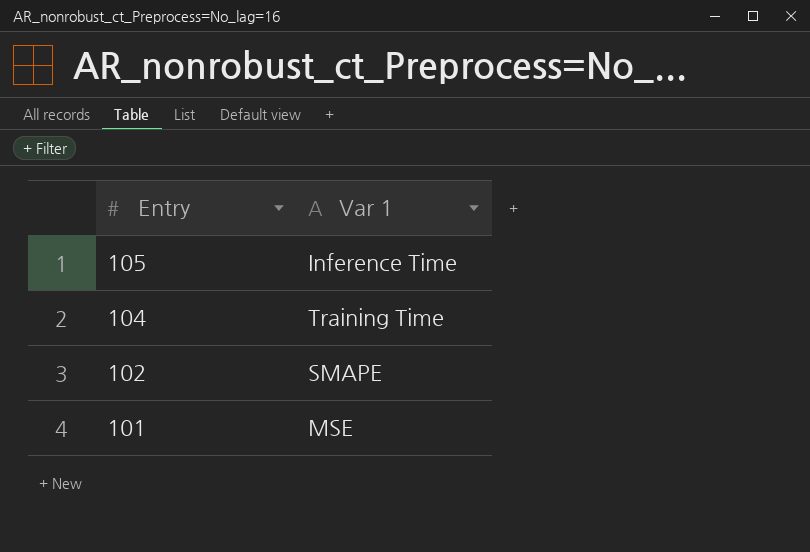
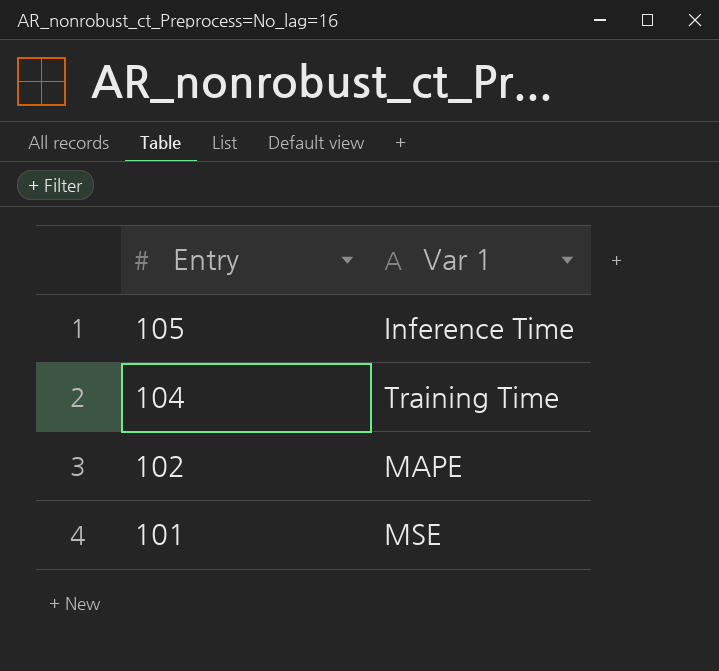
102 | Var 1: SMAPE -> MAPE

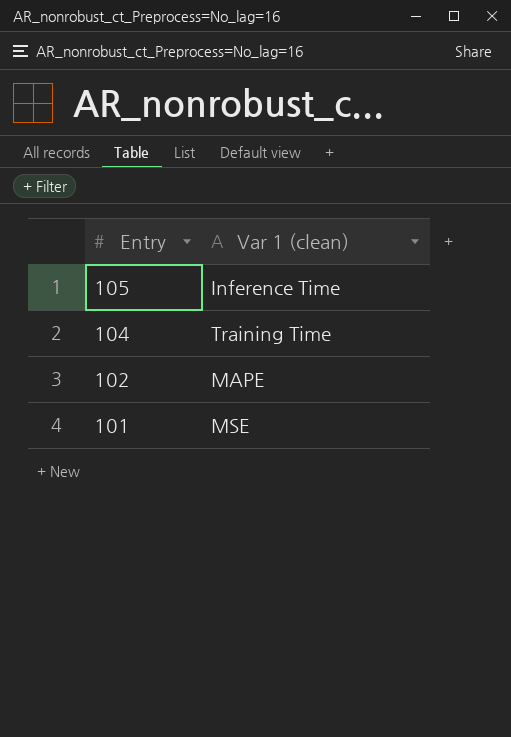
column name: Var 1 -> Var 1 (clean)

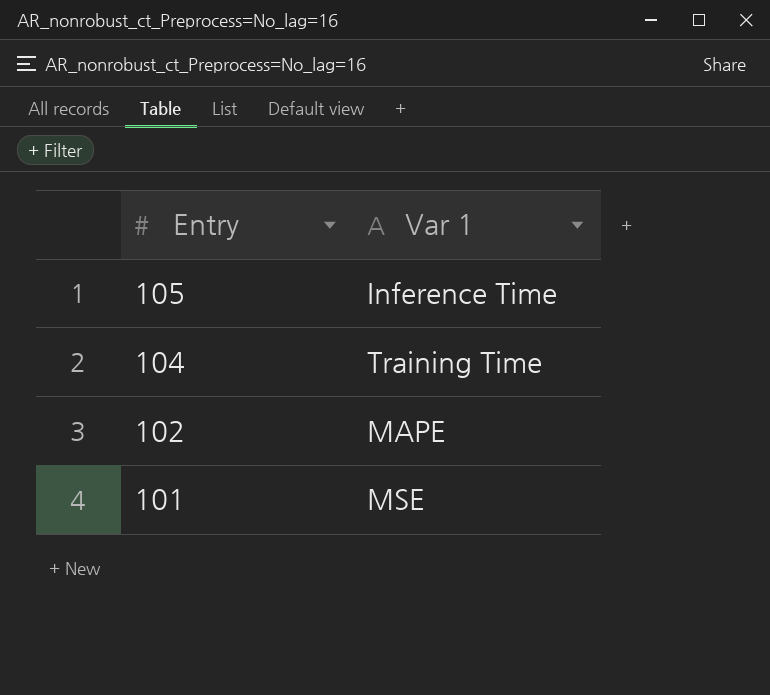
column name: Var 1 (clean) -> Var 1

